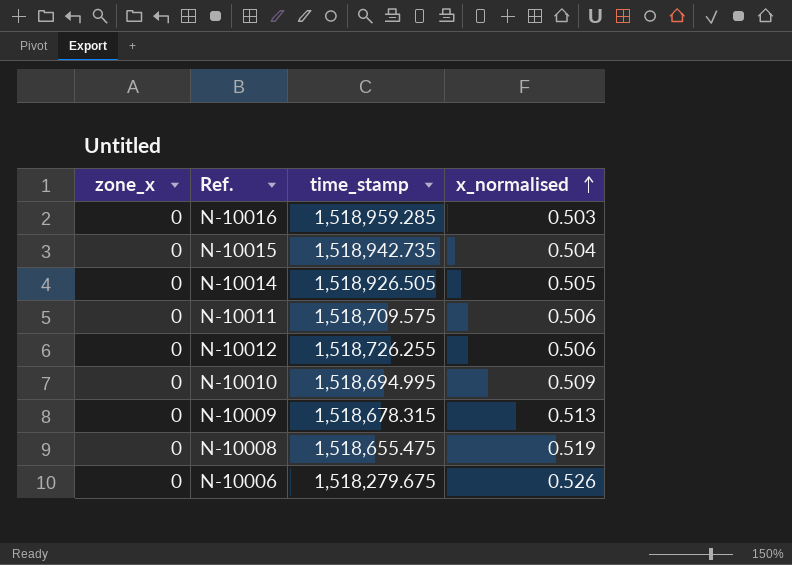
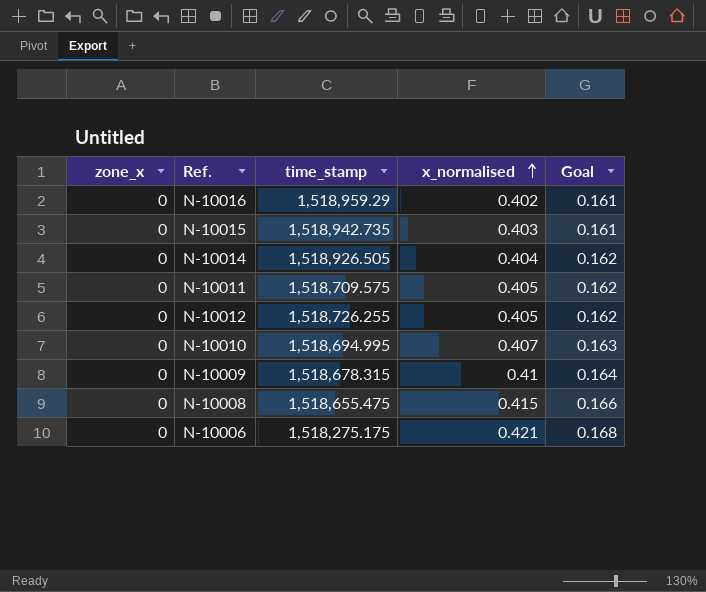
column Goal | formula: none -> [x_normalised] * 0.4
N-10016 | time_stamp: 1,518,959.285 -> 1,518,959.29
N-10016 | x_normalised: 0.503 -> 0.402
N-10015 | x_normalised: 0.504 -> 0.403
N-10014 | x_normalised: 0.505 -> 0.404
N-10011 | x_normalised: 0.506 -> 0.405
N-10012 | x_normalised: 0.506 -> 0.405
N-10010 | x_normalised: 0.509 -> 0.407
N-10009 | x_normalised: 0.513 -> 0.41
N-10008 | x_normalised: 0.519 -> 0.415
N-10006 | time_stamp: 1,518,279.675 -> 1,518,275.175
N-10006 | x_normalised: 0.526 -> 0.421

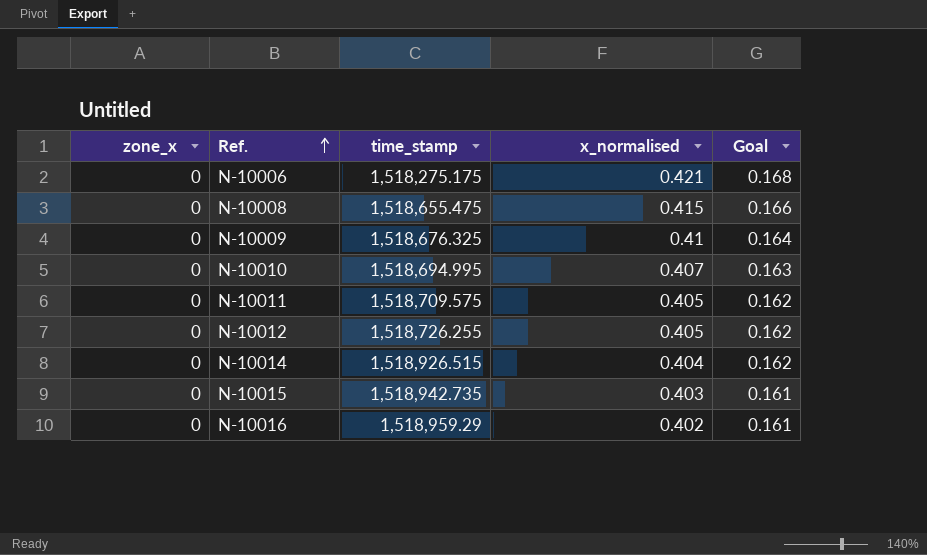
row order: x_normalised ascending -> Ref. ascending
N-10009 | time_stamp: 1,518,678.315 -> 1,518,676.325
N-10014 | time_stamp: 1,518,926.505 -> 1,518,926.515

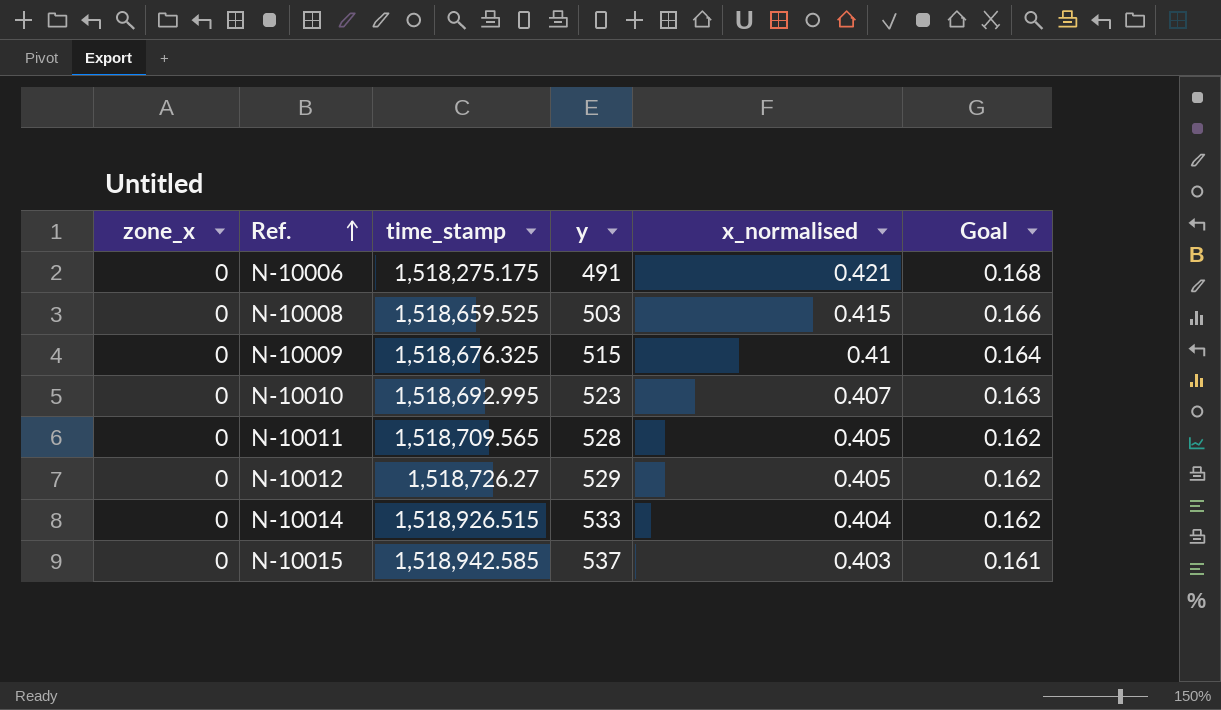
column y | position: none -> 4
row N-10016: 0 | 1,518,959.29 | 0.402 | 0.161 -> none
N-10008 | time_stamp: 1,518,655.475 -> 1,518,659.525
N-10010 | time_stamp: 1,518,694.995 -> 1,518,692.995
N-10011 | time_stamp: 1,518,709.575 -> 1,518,709.565
N-10012 | time_stamp: 1,518,726.255 -> 1,518,726.27
N-10015 | time_stamp: 1,518,942.735 -> 1,518,942.585

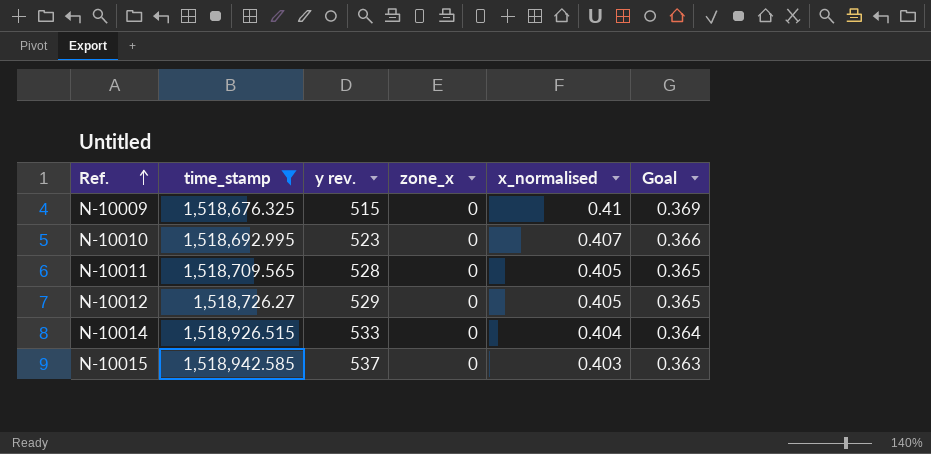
filter: none -> time_stamp >= 1,518,676.325
column name: y -> y rev.
column zone_x | position: 1 -> 4
column Goal | formula: [x_normalised] * 0.4 -> [x_normalised] * 0.9

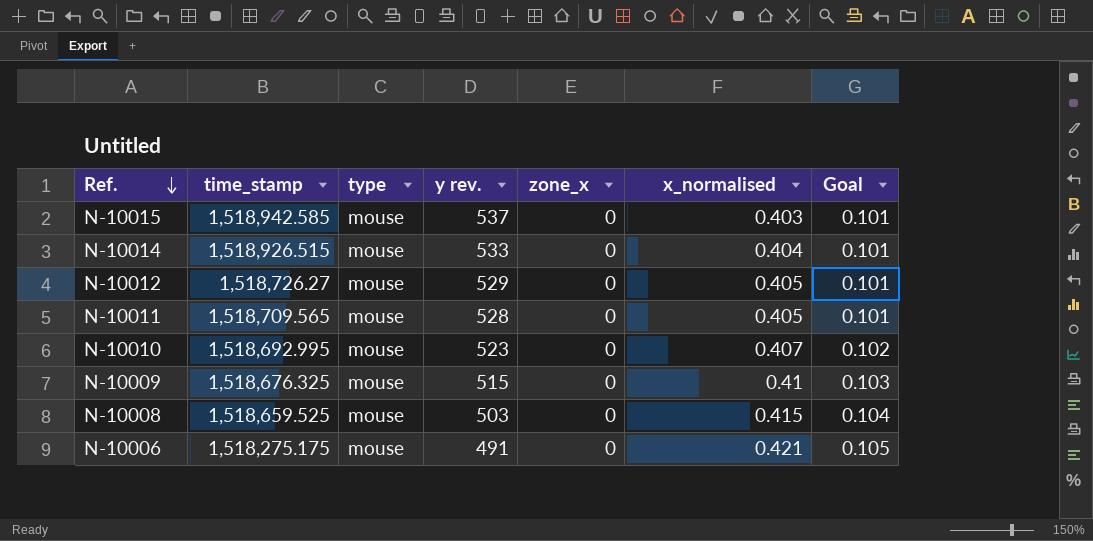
filter: time_stamp >= 1,518,676.325 -> none
row order: Ref. ascending -> Ref. descending
column type | position: none -> 3
column Goal | formula: [x_normalised] * 0.9 -> [x_normalised] * 0.25

